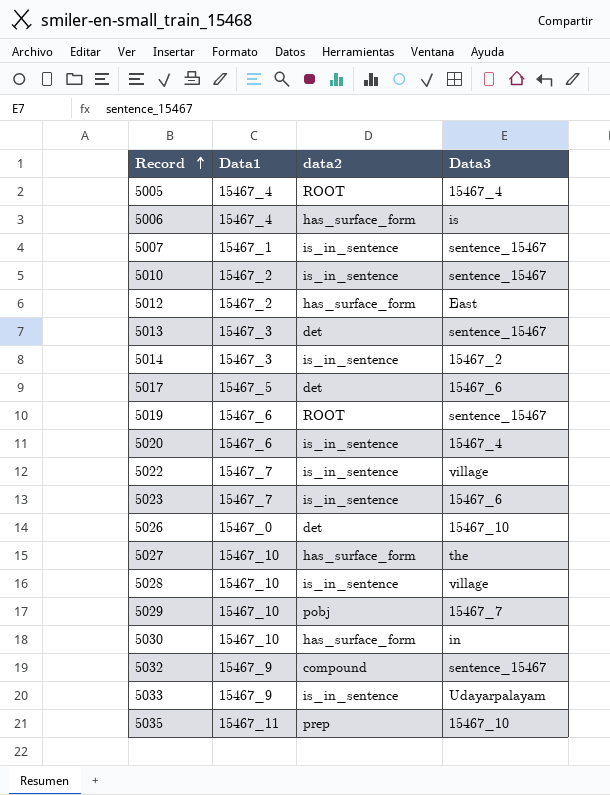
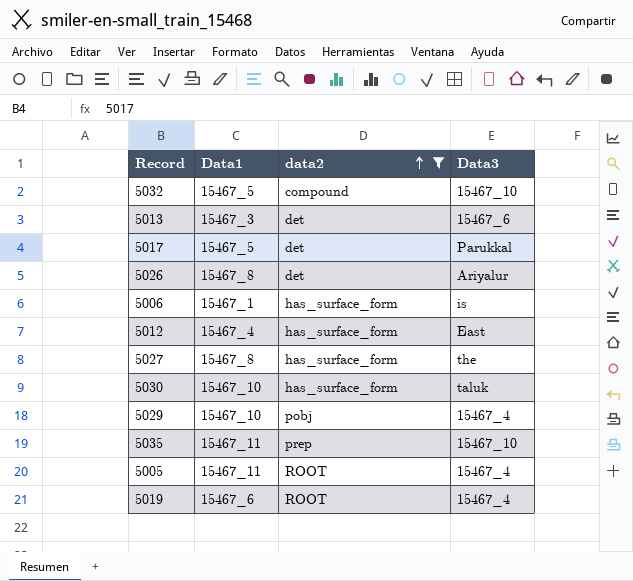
filter: none -> data2 != is_in_sentence
row order: Record ascending -> data2 ascending
5032 | Data1: 15467_9 -> 15467_5
5032 | Data3: sentence_15467 -> 15467_10
5013 | Data3: sentence_15467 -> 15467_6
5017 | Data3: 15467_6 -> Parukkal
5026 | Data1: 15467_0 -> 15467_8
5026 | Data3: 15467_10 -> Ariyalur
5006 | Data1: 15467_4 -> 15467_1
5012 | Data1: 15467_2 -> 15467_4
5027 | Data1: 15467_10 -> 15467_8
5030 | Data3: in -> taluk
5029 | Data3: 15467_7 -> 15467_4
5005 | Data1: 15467_4 -> 15467_11
5019 | Data3: sentence_15467 -> 15467_4

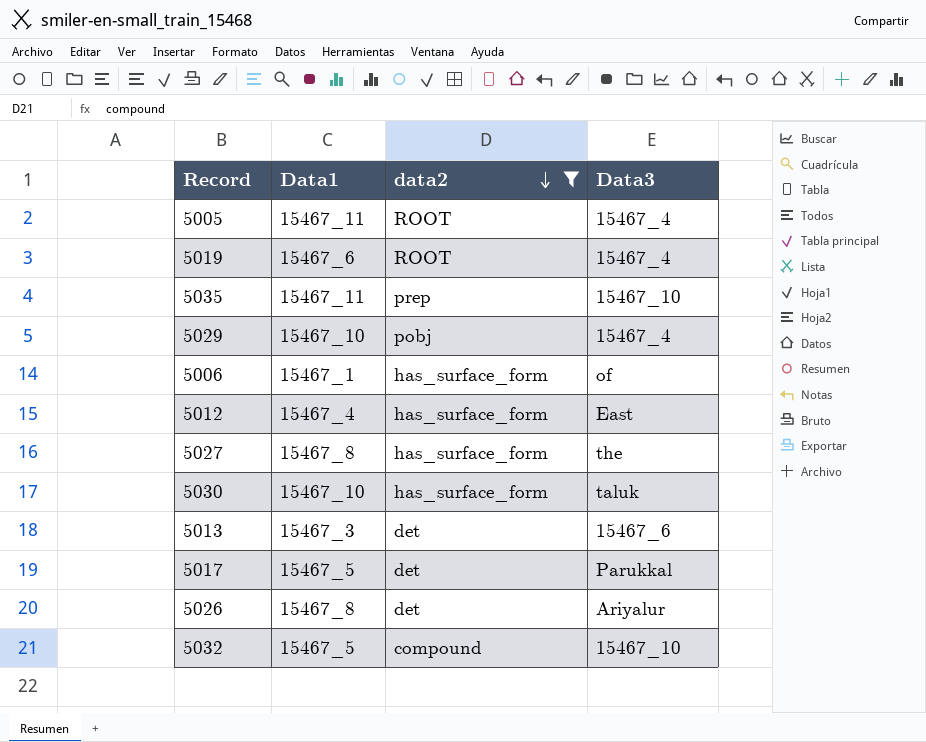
row order: data2 ascending -> data2 descending
5006 | Data3: is -> of

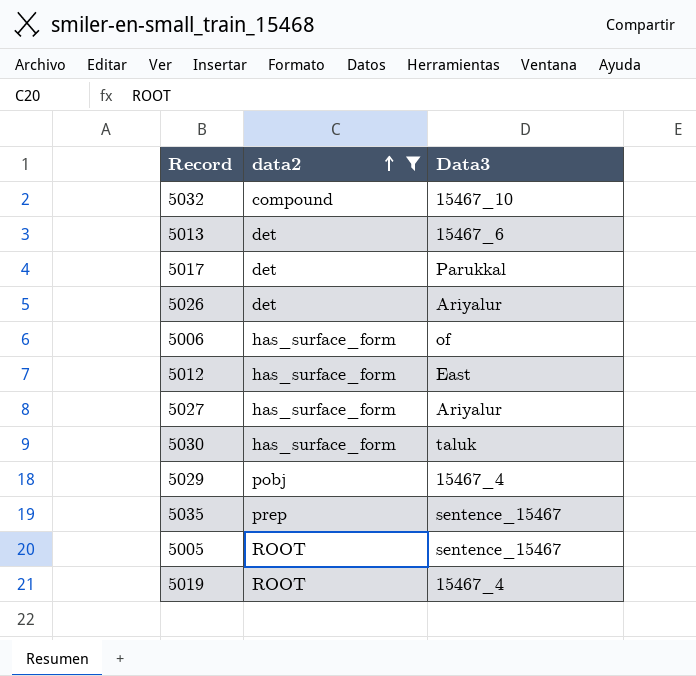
row order: data2 descending -> data2 ascending
column Data1 | position: 2 -> none
5027 | Data3: the -> Ariyalur
5035 | Data3: 15467_10 -> sentence_15467
5005 | Data3: 15467_4 -> sentence_15467

